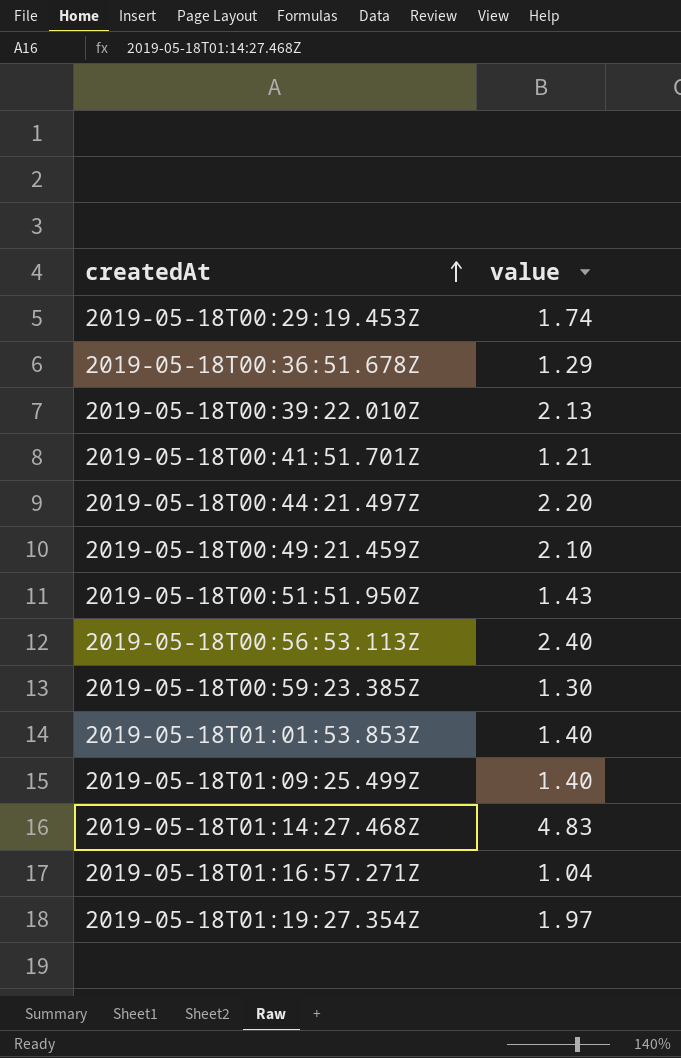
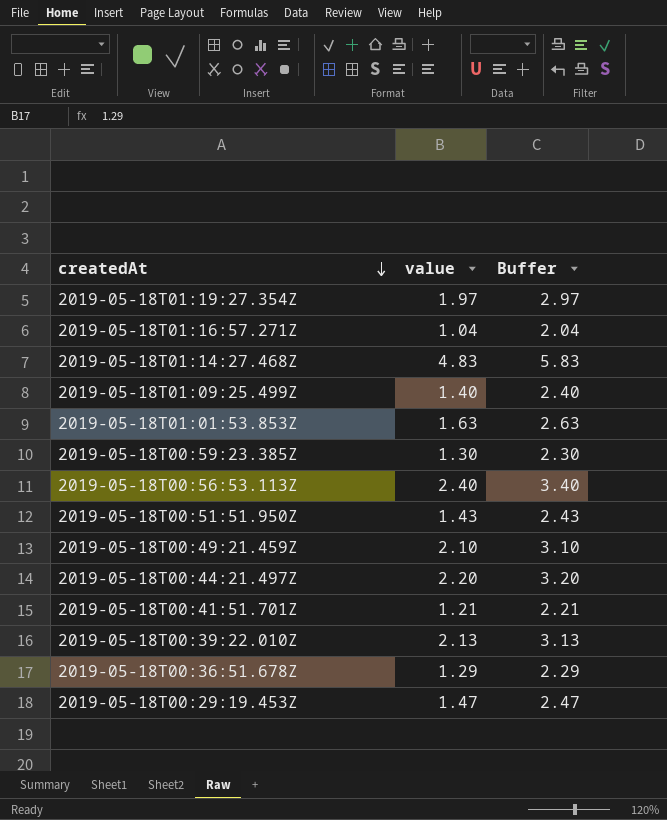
row order: createdAt ascending -> createdAt descending
column Buffer | formula: none -> [value] + 1
2019-05-18T01:01:53.853Z | value: 1.40 -> 1.63
2019-05-18T00:29:19.453Z | value: 1.74 -> 1.47

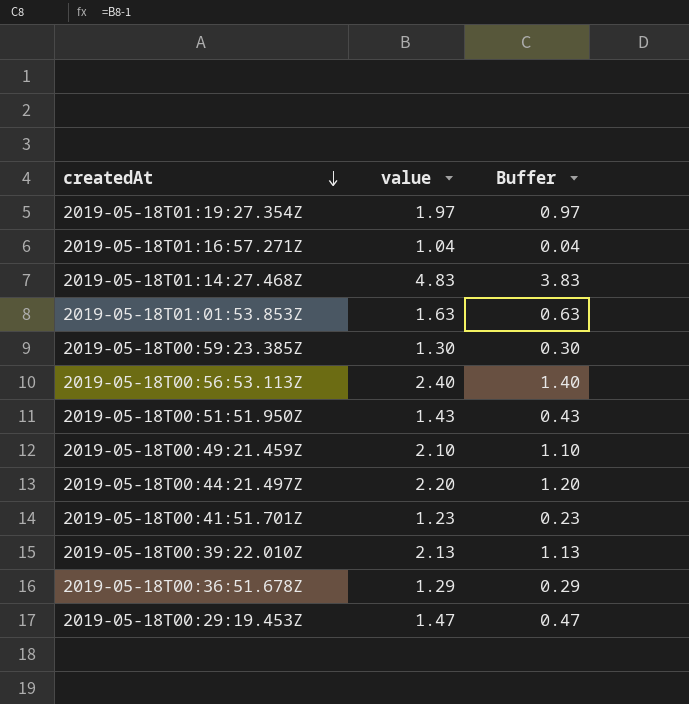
column Buffer | formula: [value] + 1 -> [value] - 1
row 2019-05-18T01:09:25.499Z: 1.40 | 2.40 -> none
2019-05-18T00:41:51.701Z | value: 1.21 -> 1.23

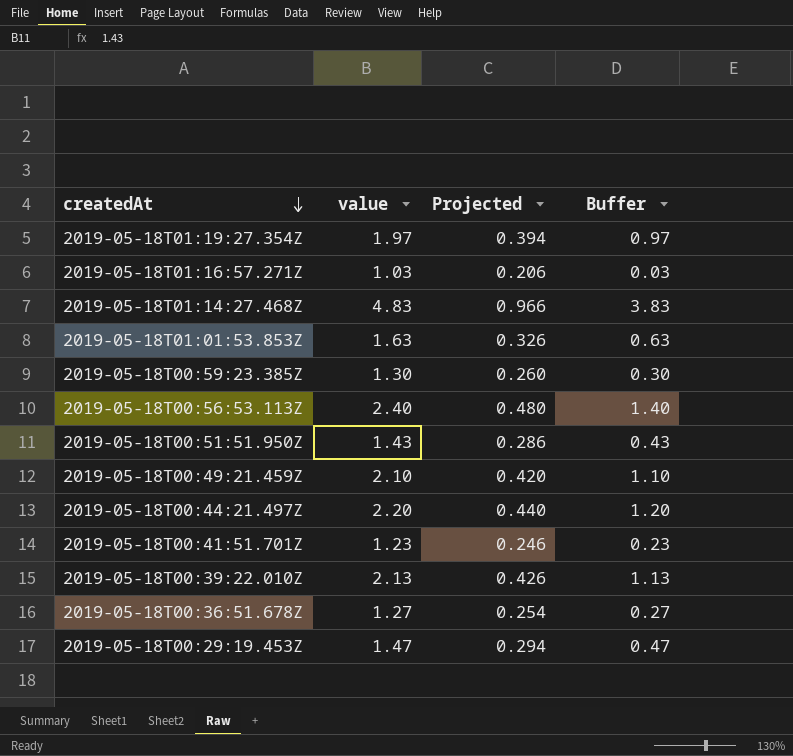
column Projected | formula: none -> [value] * 0.2
2019-05-18T01:16:57.271Z | value: 1.04 -> 1.03
2019-05-18T01:16:57.271Z | Buffer: 0.04 -> 0.03
2019-05-18T00:36:51.678Z | value: 1.29 -> 1.27
2019-05-18T00:36:51.678Z | Buffer: 0.29 -> 0.27

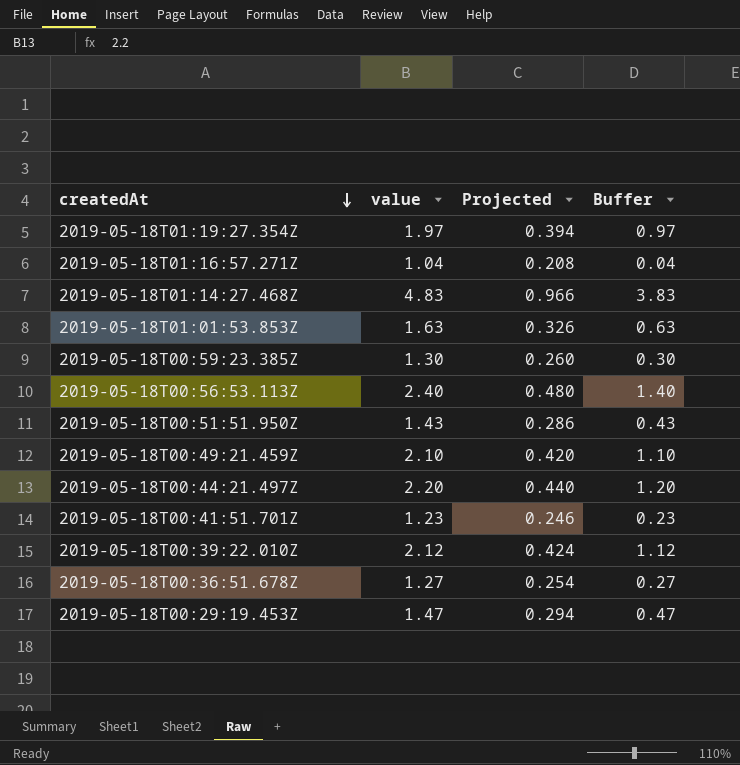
2019-05-18T01:16:57.271Z | value: 1.03 -> 1.04
2019-05-18T01:16:57.271Z | Projected: 0.206 -> 0.208
2019-05-18T01:16:57.271Z | Buffer: 0.03 -> 0.04
2019-05-18T00:39:22.010Z | value: 2.13 -> 2.12
2019-05-18T00:39:22.010Z | Projected: 0.426 -> 0.424
2019-05-18T00:39:22.010Z | Buffer: 1.13 -> 1.12

